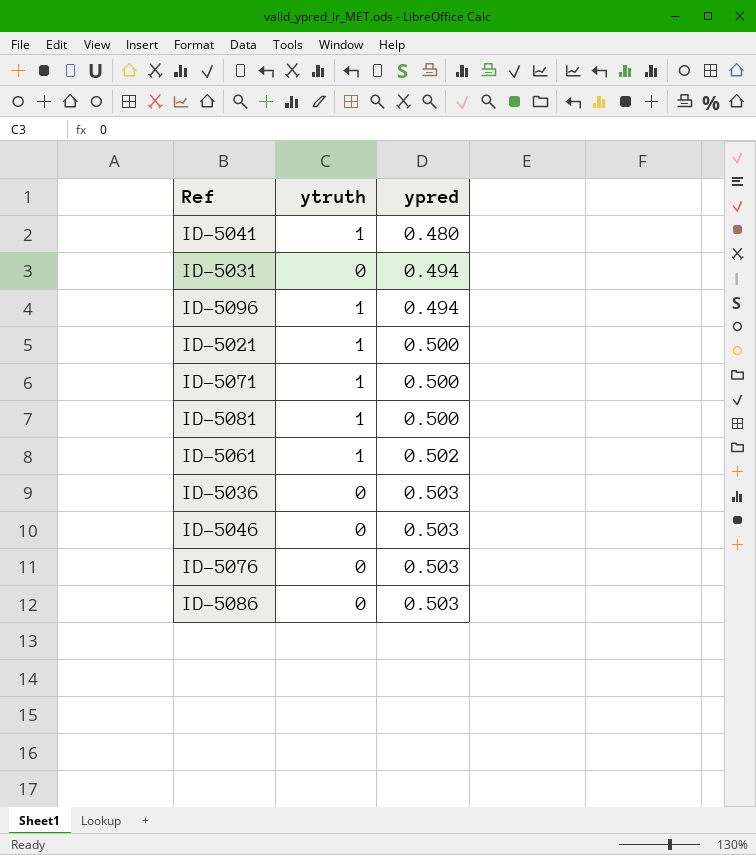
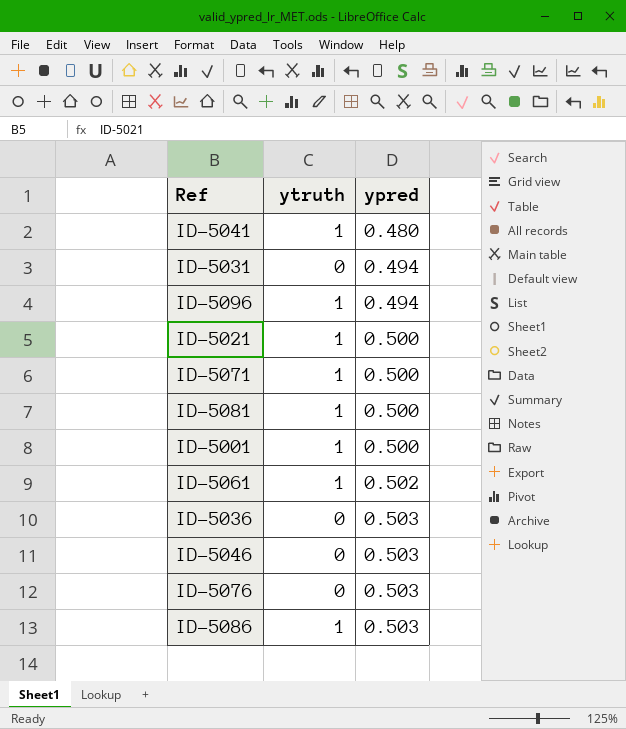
row ID-5001: none -> 1 | 0.500
ID-5086 | ytruth: 0 -> 1

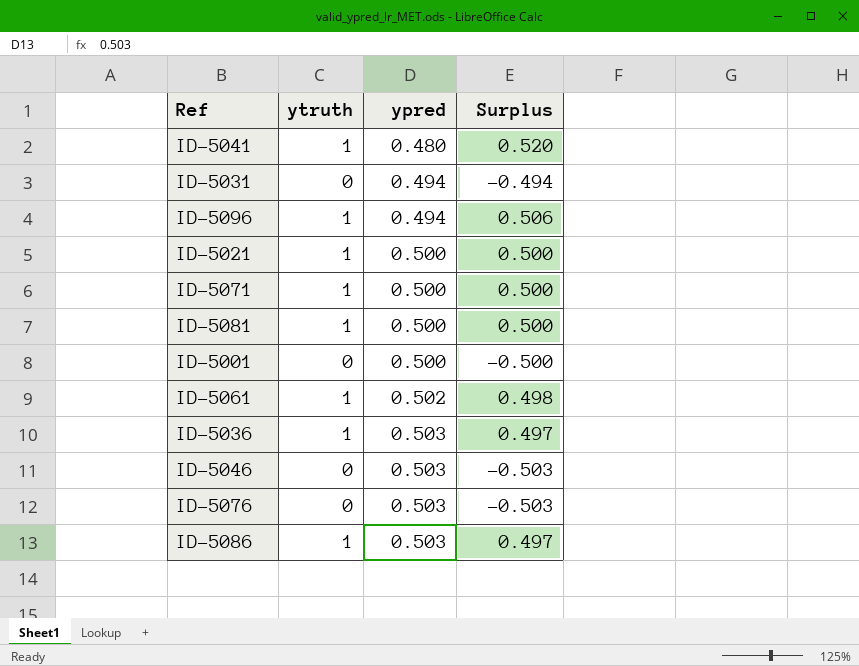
column Surplus | formula: none -> [ytruth] - [ypred]
ID-5001 | ytruth: 1 -> 0
ID-5036 | ytruth: 0 -> 1

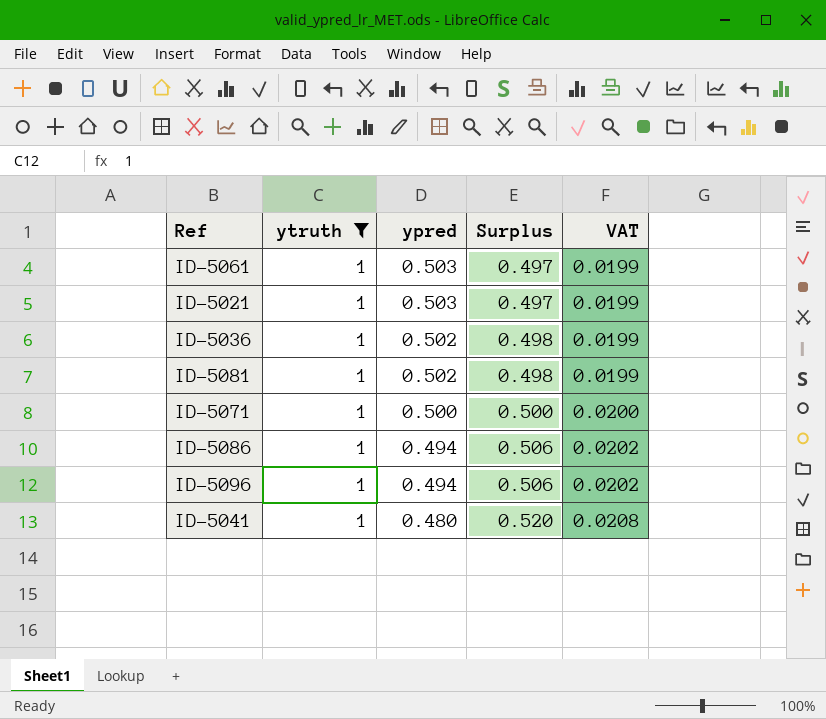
filter: none -> ytruth = 1
row order: ypred ascending -> ypred descending
column VAT | formula: none -> [Surplus] * 0.04
ID-5061 | ypred: 0.502 -> 0.503
ID-5061 | Surplus: 0.498 -> 0.497
ID-5021 | ypred: 0.500 -> 0.503
ID-5021 | Surplus: 0.500 -> 0.497
ID-5036 | ypred: 0.503 -> 0.502
ID-5036 | Surplus: 0.497 -> 0.498
ID-5081 | ypred: 0.500 -> 0.502
ID-5081 | Surplus: 0.500 -> 0.498
ID-5086 | ypred: 0.503 -> 0.494
ID-5086 | Surplus: 0.497 -> 0.506

